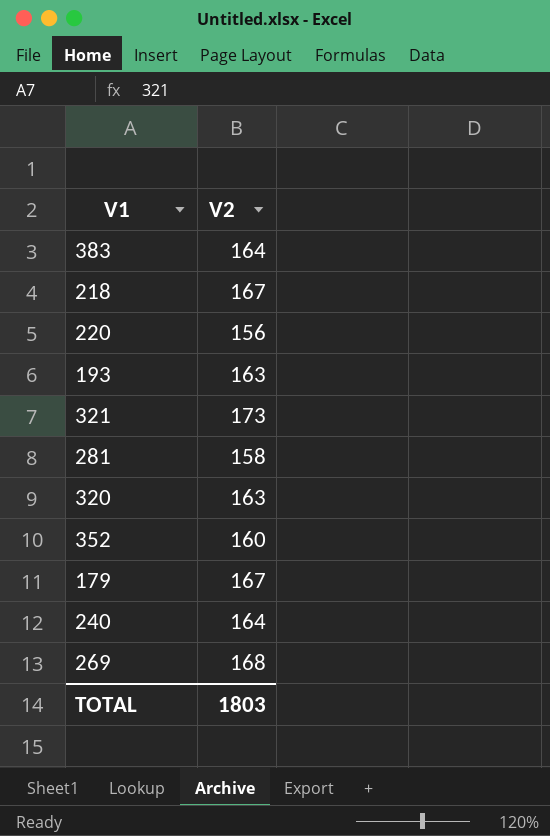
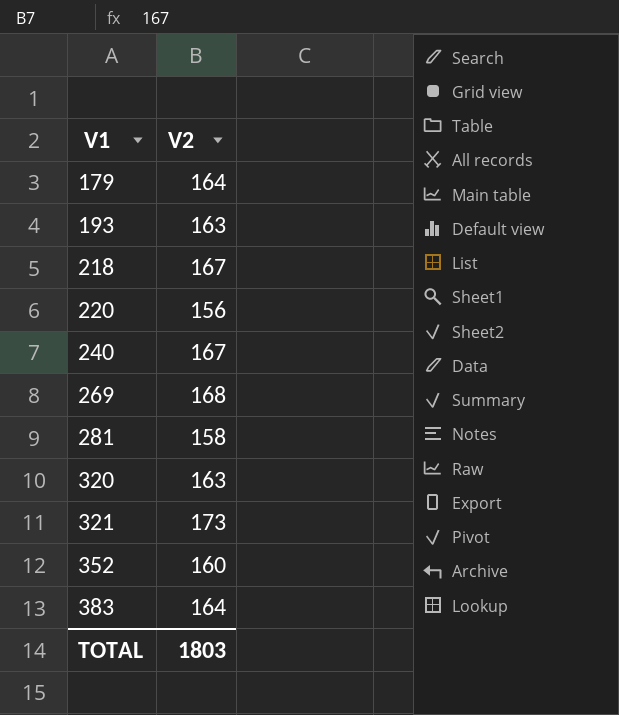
row order: none -> V1 ascending
179 | V2: 167 -> 164
240 | V2: 164 -> 167

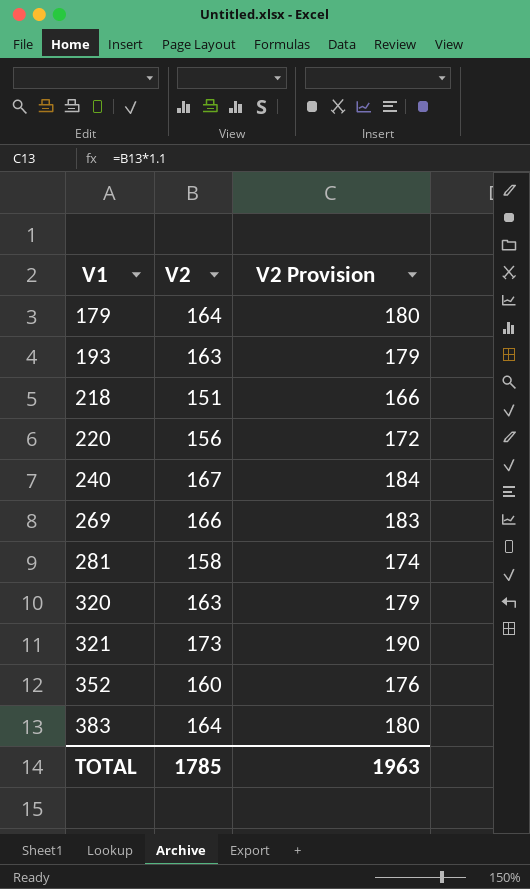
column V2 Provision | formula: none -> [V2] * 1.1
218 | V2: 167 -> 151
269 | V2: 168 -> 166
TOTAL | V2: 1803 -> 1785

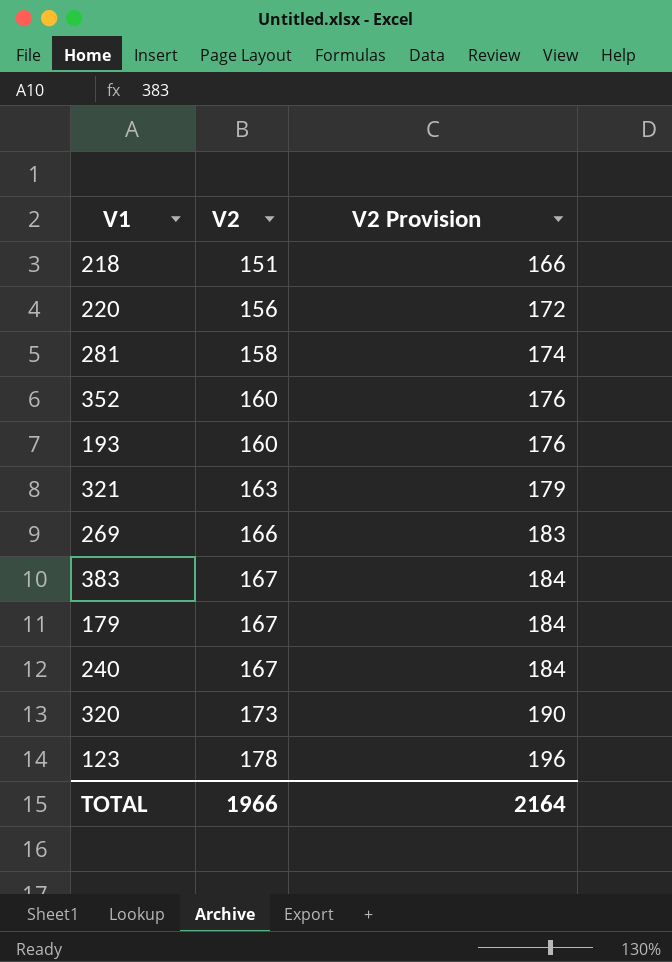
row order: V1 ascending -> V2 ascending
193 | V2: 163 -> 160
193 | V2 Provision: 179 -> 176
321 | V2: 173 -> 163
321 | V2 Provision: 190 -> 179
383 | V2: 164 -> 167
383 | V2 Provision: 180 -> 184
179 | V2: 164 -> 167
179 | V2 Provision: 180 -> 184
320 | V2: 163 -> 173
320 | V2 Provision: 179 -> 190
row 123: none -> 178 | 196
TOTAL | V2: 1785 -> 1966
TOTAL | V2 Provision: 1963 -> 2164

